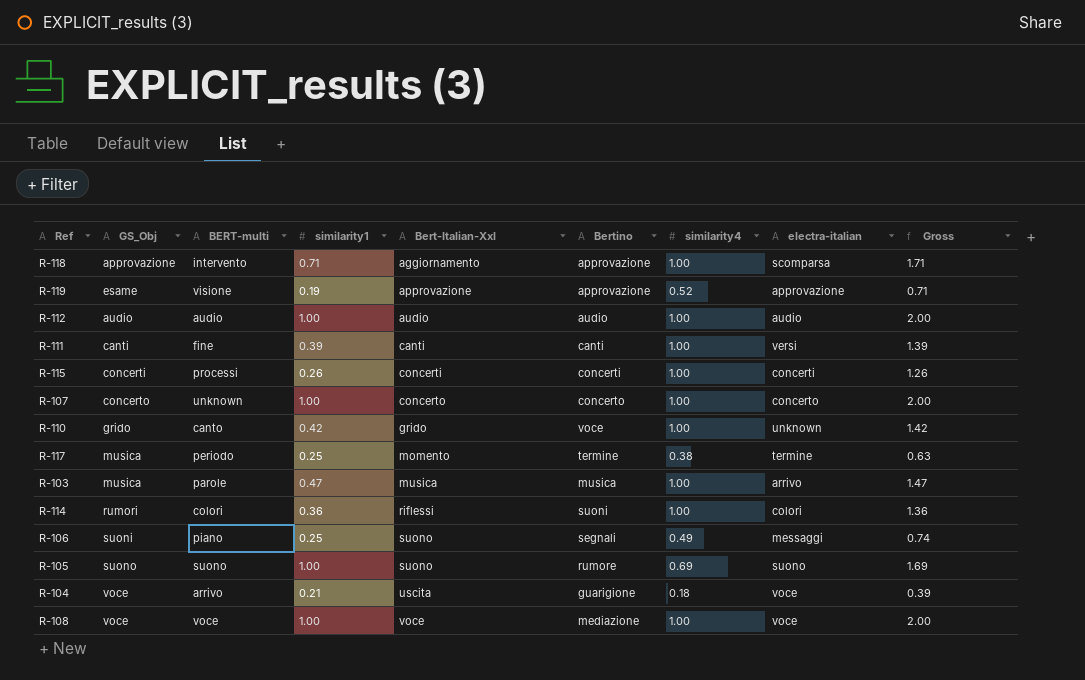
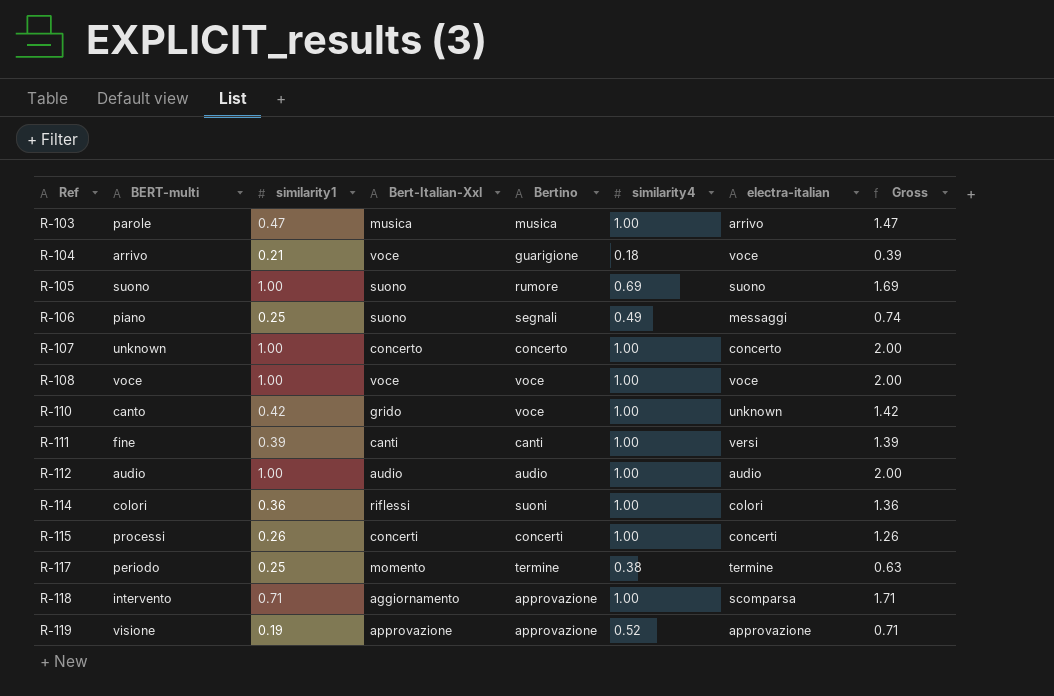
row order: Bert-Italian-Xxl ascending -> Ref ascending
column GS_Obj | position: 2 -> none
R-104 | Bert-Italian-Xxl: uscita -> voce
R-108 | Bertino: mediazione -> voce

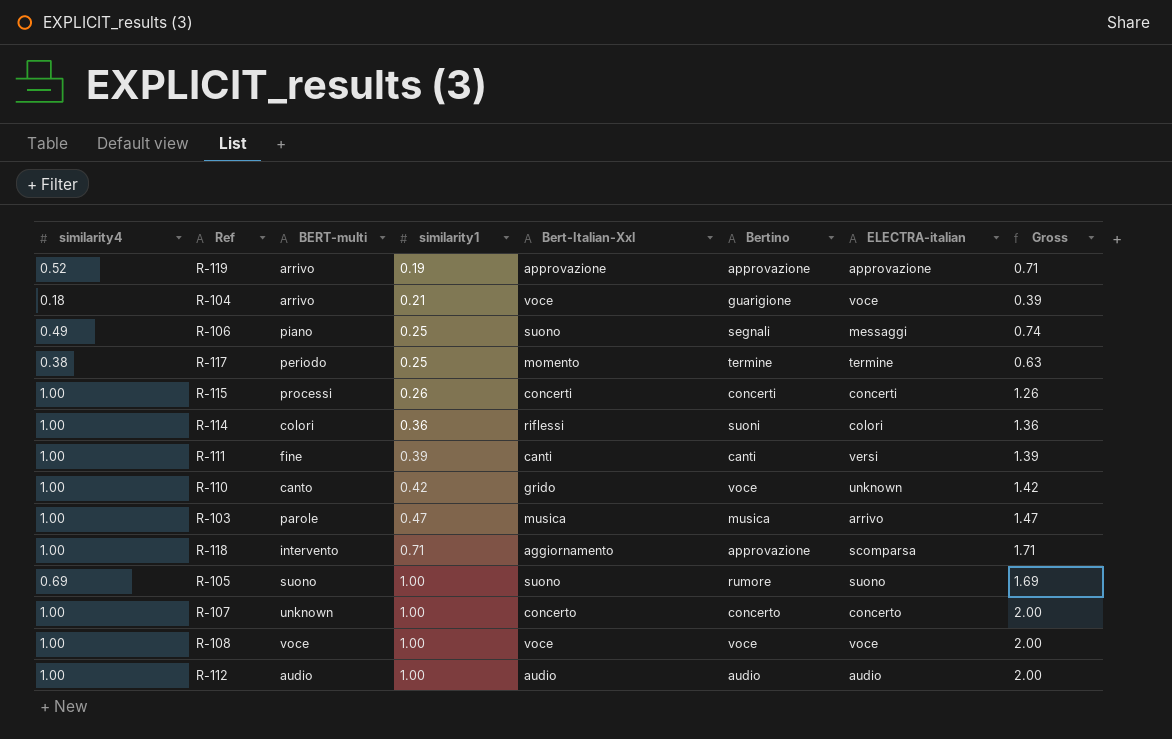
row order: Ref ascending -> similarity1 ascending
column similarity4 | position: 6 -> 1
column name: electra-italian -> ELECTRA-italian
R-119 | BERT-multi: visione -> arrivo

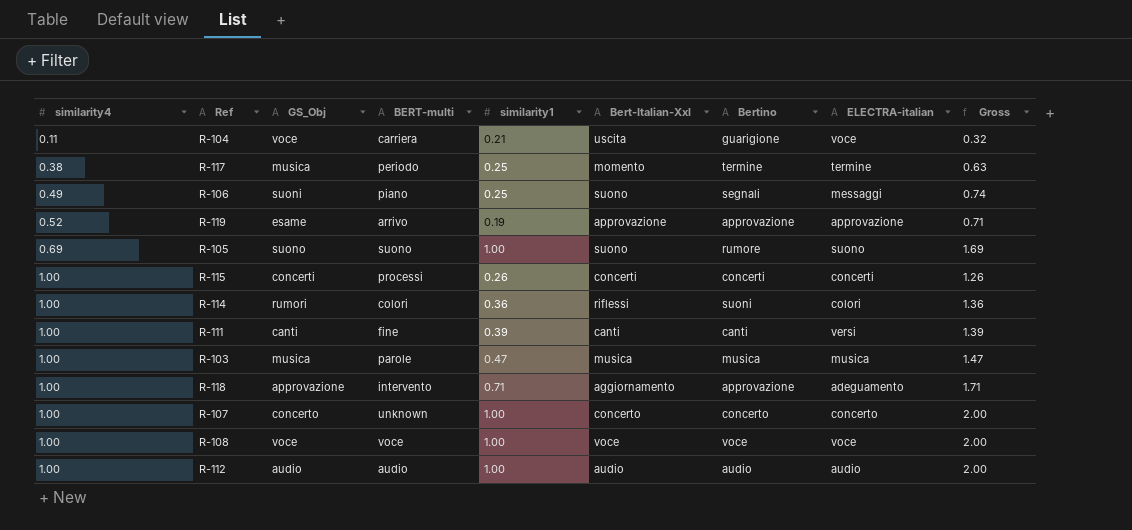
row order: similarity1 ascending -> similarity4 ascending
column GS_Obj | position: none -> 3
row R-110: 1.00 | canto | 0.42 | grido | voce | unknown | 1.42 -> none
R-104 | similarity4: 0.18 -> 0.11
R-104 | BERT-multi: arrivo -> carriera
R-104 | Bert-Italian-Xxl: voce -> uscita
R-104 | Gross: 0.39 -> 0.32
R-103 | ELECTRA-italian: arrivo -> musica
R-118 | ELECTRA-italian: scomparsa -> adeguamento

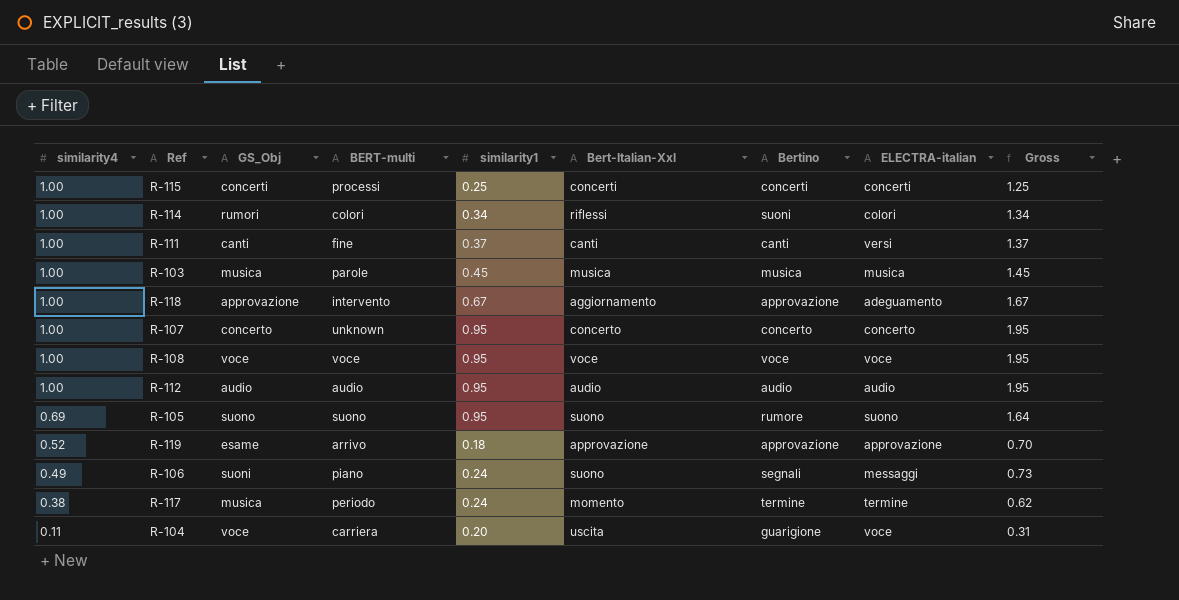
row order: similarity4 ascending -> similarity4 descending
R-115 | similarity1: 0.26 -> 0.25
R-115 | Gross: 1.26 -> 1.25
R-114 | similarity1: 0.36 -> 0.34
R-114 | Gross: 1.36 -> 1.34
R-111 | similarity1: 0.39 -> 0.37
R-111 | Gross: 1.39 -> 1.37
R-103 | similarity1: 0.47 -> 0.45
R-103 | Gross: 1.47 -> 1.45
R-118 | similarity1: 0.71 -> 0.67
R-118 | Gross: 1.71 -> 1.67
R-107 | similarity1: 1.00 -> 0.95
R-107 | Gross: 2.00 -> 1.95
R-108 | similarity1: 1.00 -> 0.95
R-108 | Gross: 2.00 -> 1.95
R-112 | similarity1: 1.00 -> 0.95
R-112 | Gross: 2.00 -> 1.95
R-105 | similarity1: 1.00 -> 0.95
R-105 | Gross: 1.69 -> 1.64
R-119 | similarity1: 0.19 -> 0.18
R-119 | Gross: 0.71 -> 0.70
R-106 | similarity1: 0.25 -> 0.24
R-106 | Gross: 0.74 -> 0.73
R-117 | similarity1: 0.25 -> 0.24
R-117 | Gross: 0.63 -> 0.62
R-104 | similarity1: 0.21 -> 0.20
R-104 | Gross: 0.32 -> 0.31

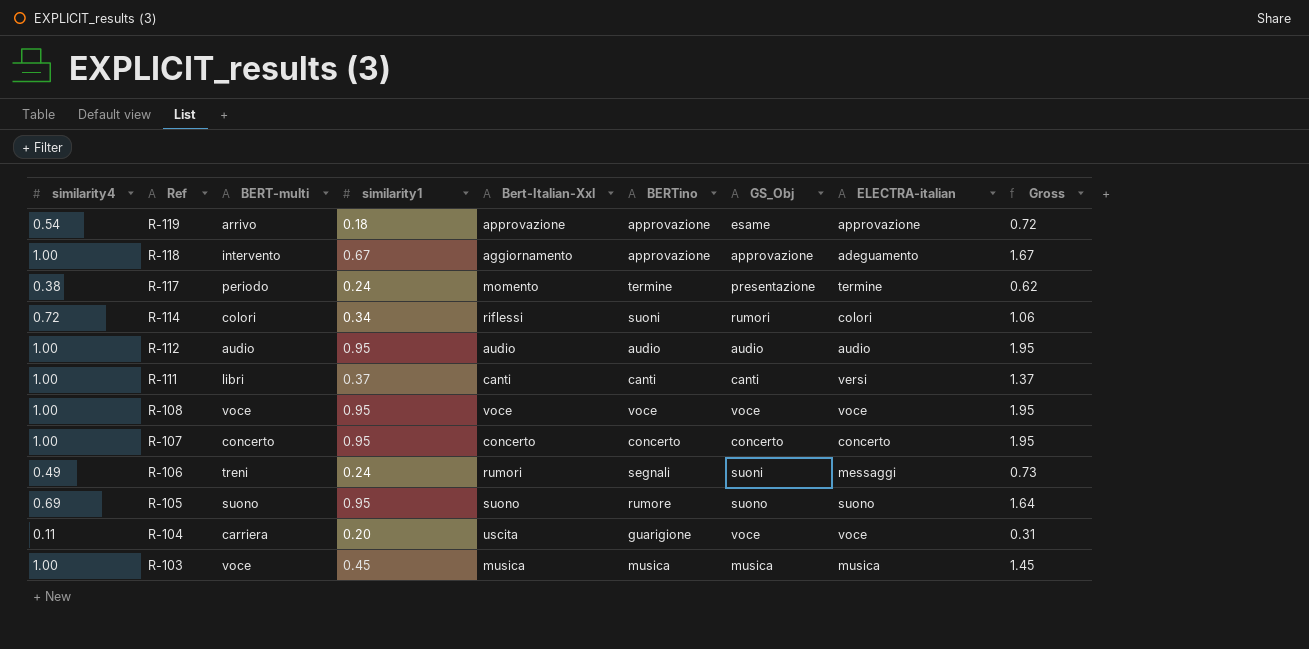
row order: similarity4 descending -> Ref descending
column name: Bertino -> BERTino
column GS_Obj | position: 3 -> 7
row R-115: 1.00 | concerti | processi | 0.25 | concerti | concerti | concerti | 1.25 -> none
R-119 | similarity4: 0.52 -> 0.54
R-119 | Gross: 0.70 -> 0.72
R-117 | GS_Obj: musica -> presentazione
R-114 | similarity4: 1.00 -> 0.72
R-114 | Gross: 1.34 -> 1.06
R-111 | BERT-multi: fine -> libri
R-107 | BERT-multi: unknown -> concerto
R-106 | BERT-multi: piano -> treni
R-106 | Bert-Italian-Xxl: suono -> rumori
R-103 | BERT-multi: parole -> voce

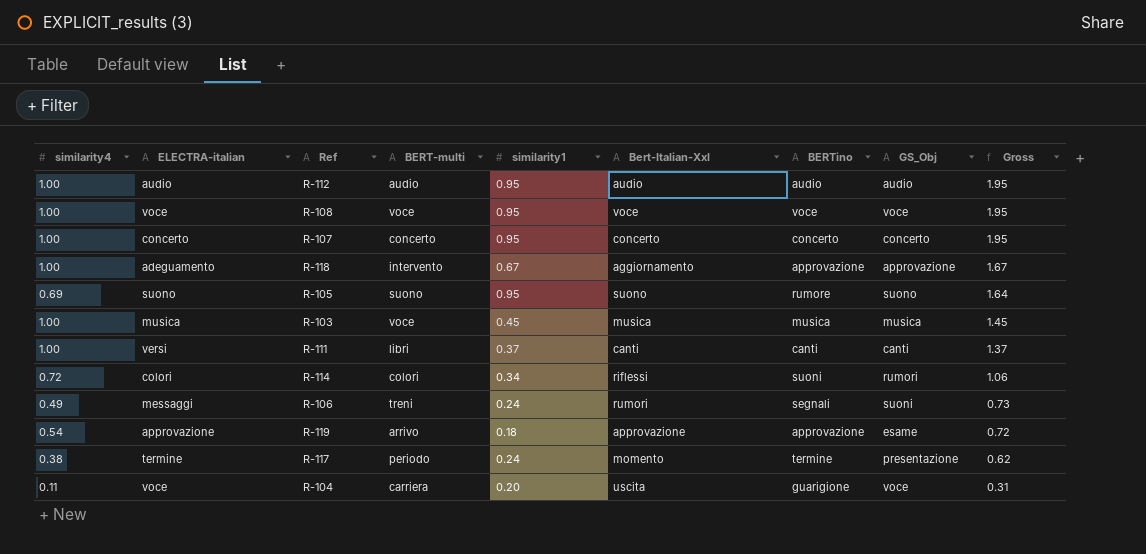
row order: Ref descending -> Gross descending
column ELECTRA-italian | position: 8 -> 2

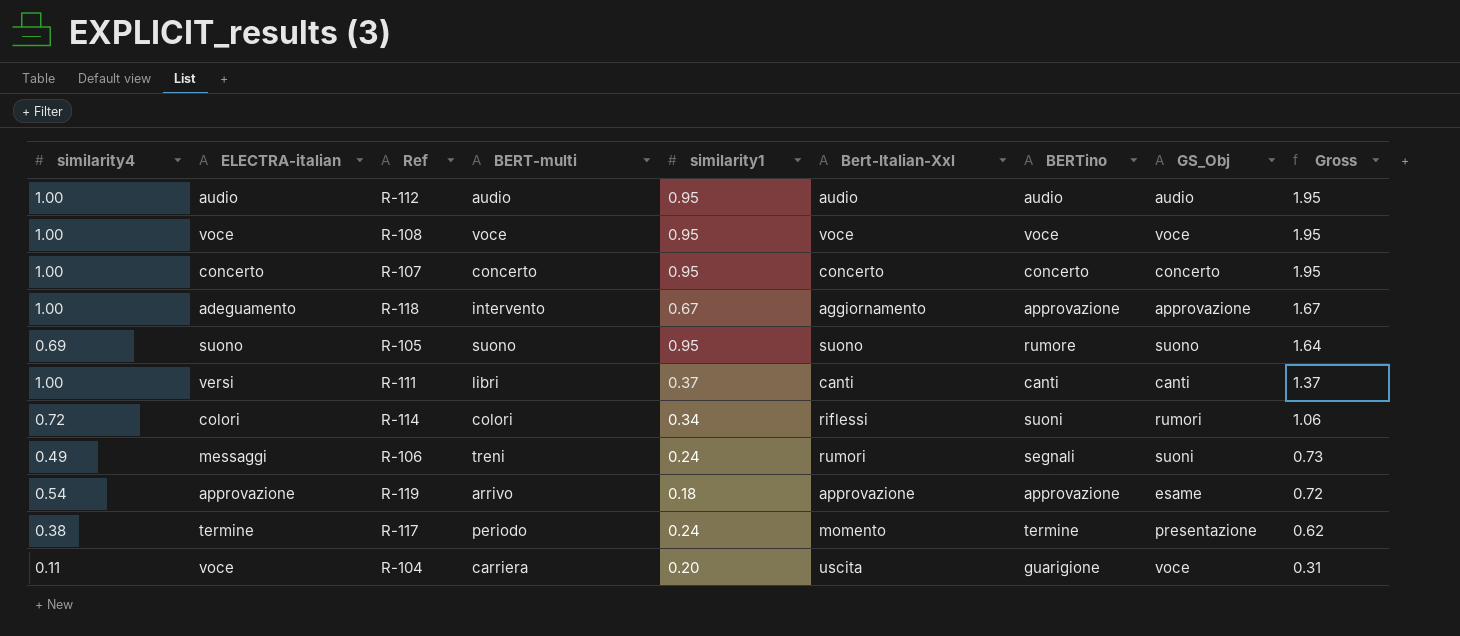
row R-103: 1.00 | musica | voce | 0.45 | musica | musica | musica | 1.45 -> none

